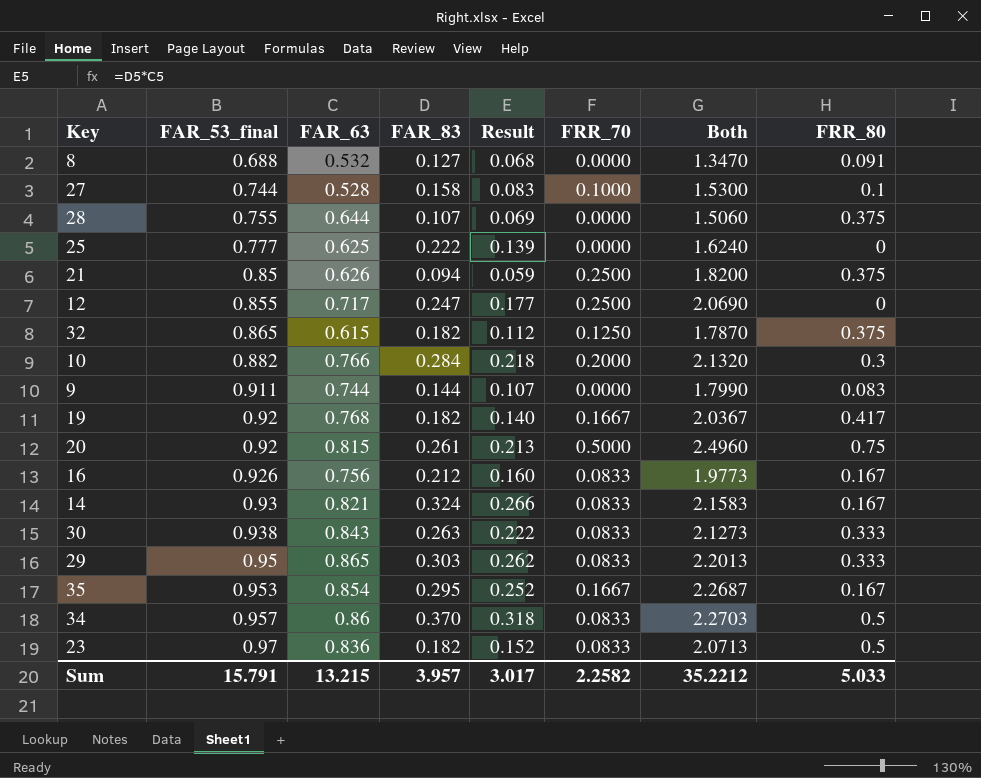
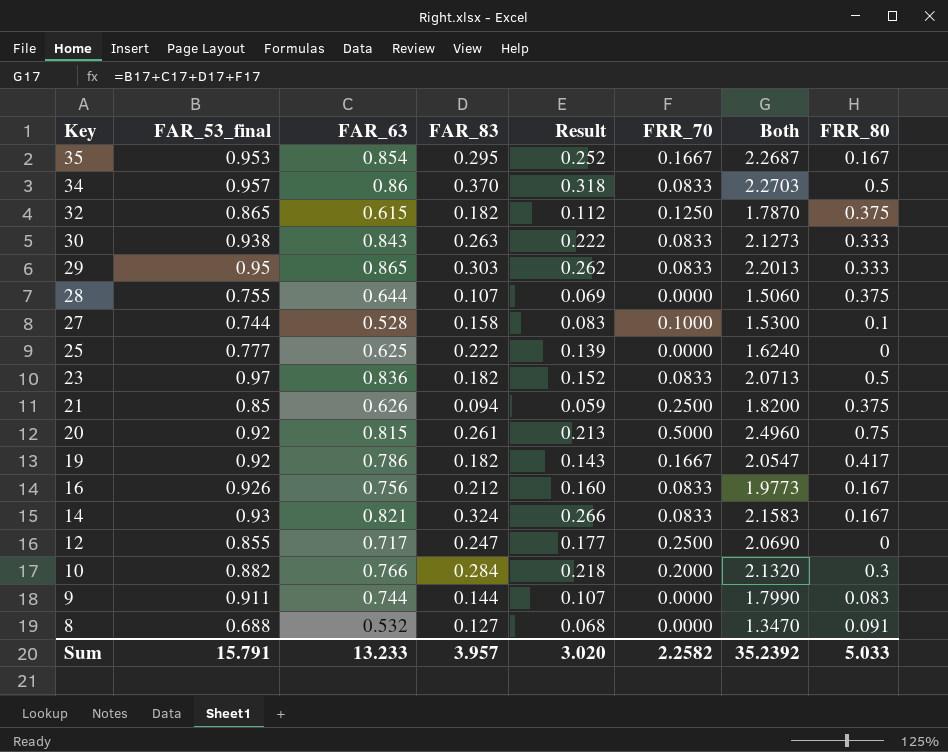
row order: FAR_53_final ascending -> Key descending
19 | FAR_63: 0.768 -> 0.786
19 | Result: 0.140 -> 0.143
19 | Both: 2.0367 -> 2.0547
Sum | FAR_63: 13.215 -> 13.233
Sum | Result: 3.017 -> 3.020
Sum | Both: 35.2212 -> 35.2392

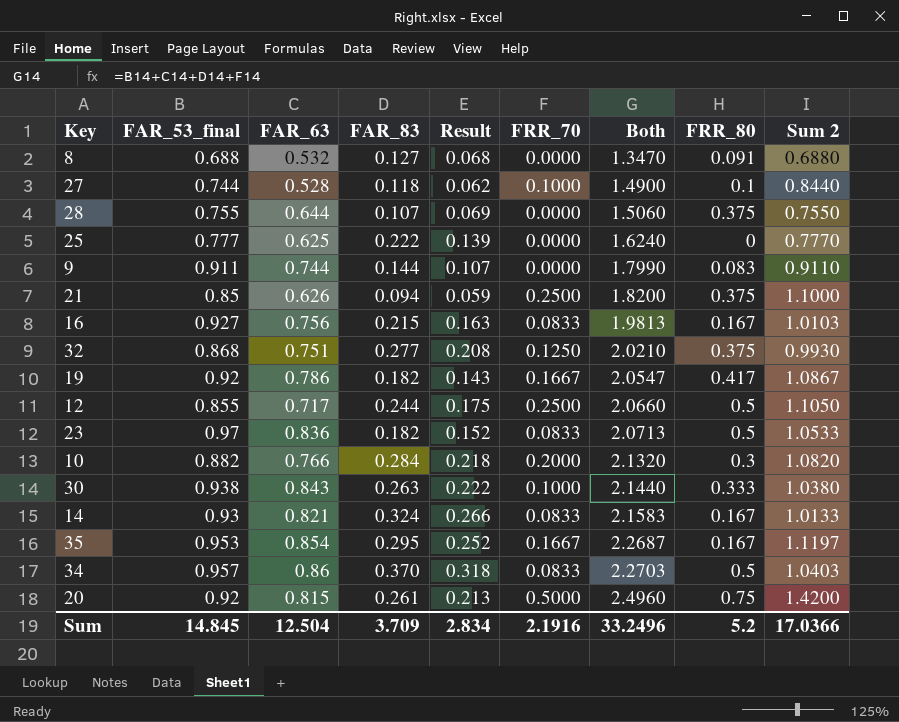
row order: Key descending -> Both ascending
column Sum 2 | formula: none -> [FAR_53_final] + [FRR_70]
row 29: 0.95 | 0.865 | 0.303 | 0.262 | 0.0833 | 2.2013 | 0.333 -> none
27 | FAR_83: 0.158 -> 0.118
27 | Result: 0.083 -> 0.062
27 | Both: 1.5300 -> 1.4900
16 | FAR_53_final: 0.926 -> 0.927
16 | FAR_83: 0.212 -> 0.215
16 | Result: 0.160 -> 0.163
16 | Both: 1.9773 -> 1.9813
32 | FAR_53_final: 0.865 -> 0.868
32 | FAR_63: 0.615 -> 0.751
32 | FAR_83: 0.182 -> 0.277
32 | Result: 0.112 -> 0.208
32 | Both: 1.7870 -> 2.0210
12 | FAR_83: 0.247 -> 0.244
12 | Result: 0.177 -> 0.175
12 | Both: 2.0690 -> 2.0660
12 | FRR_80: 0 -> 0.5
30 | FRR_70: 0.0833 -> 0.1000
30 | Both: 2.1273 -> 2.1440
Sum | FAR_53_final: 15.791 -> 14.845
Sum | FAR_63: 13.233 -> 12.504
Sum | FAR_83: 3.957 -> 3.709
Sum | Result: 3.020 -> 2.834
Sum | FRR_70: 2.2582 -> 2.1916
Sum | Both: 35.2392 -> 33.2496
Sum | FRR_80: 5.033 -> 5.2

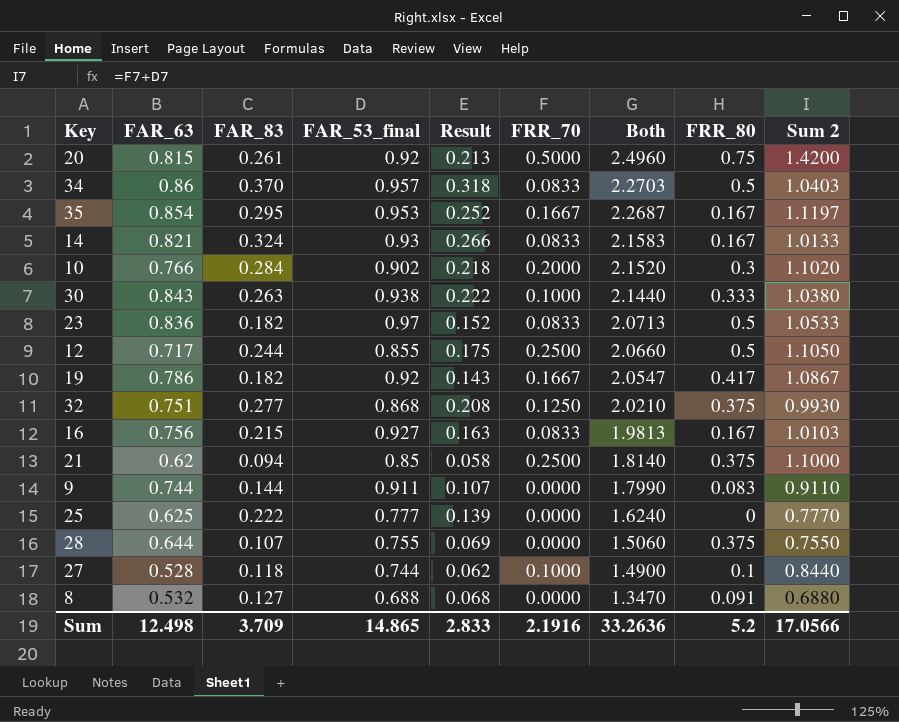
row order: Both ascending -> Both descending
column FAR_53_final | position: 2 -> 4
10 | FAR_53_final: 0.882 -> 0.902
10 | Both: 2.1320 -> 2.1520
10 | Sum 2: 1.0820 -> 1.1020
21 | FAR_63: 0.626 -> 0.62
21 | Result: 0.059 -> 0.058
21 | Both: 1.8200 -> 1.8140
Sum | FAR_63: 12.504 -> 12.498
Sum | FAR_53_final: 14.845 -> 14.865
Sum | Result: 2.834 -> 2.833
Sum | Both: 33.2496 -> 33.2636
Sum | Sum 2: 17.0366 -> 17.0566

